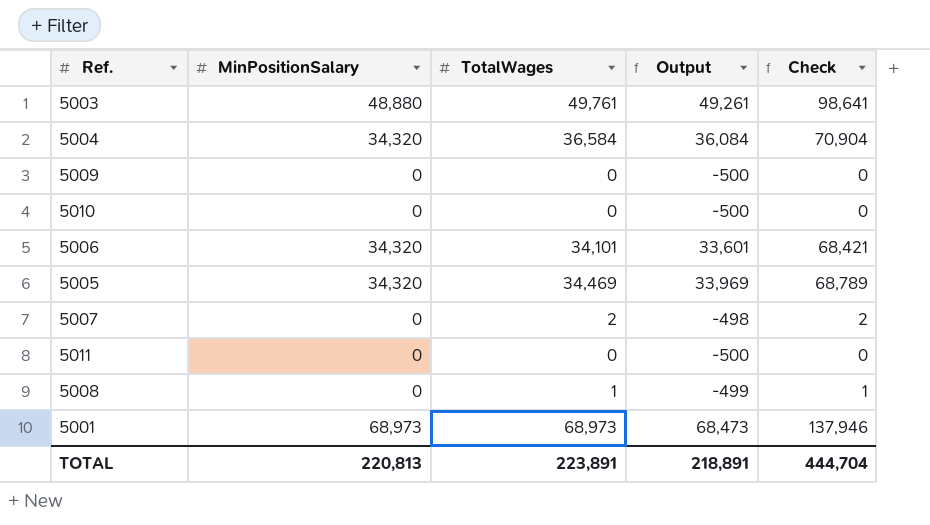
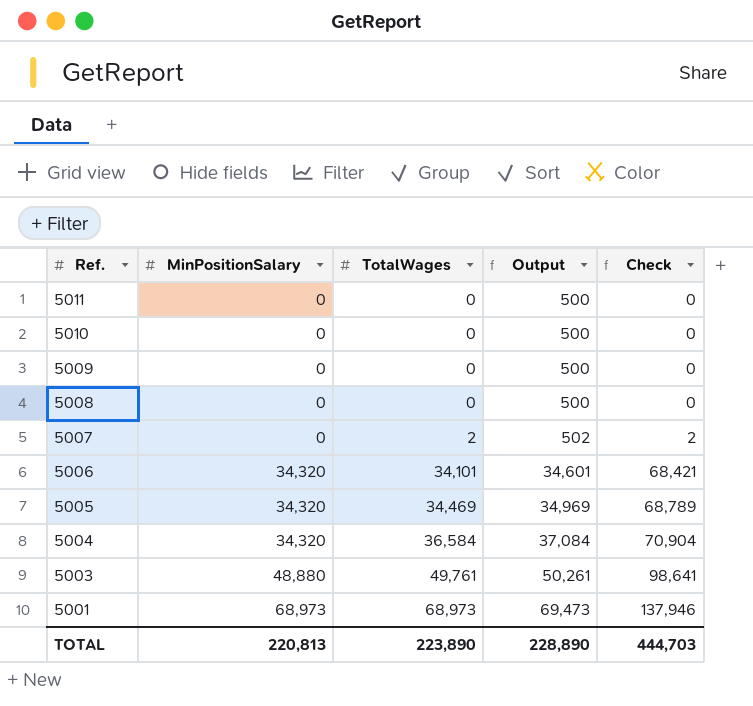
row order: none -> Ref. descending
column Output | formula: [TotalWages] - 500 -> [TotalWages] + 500
5008 | TotalWages: 1 -> 0
5008 | Check: 1 -> 0
TOTAL | TotalWages: 223,891 -> 223,890
TOTAL | Output: 218,891 -> 228,890
TOTAL | Check: 444,704 -> 444,703

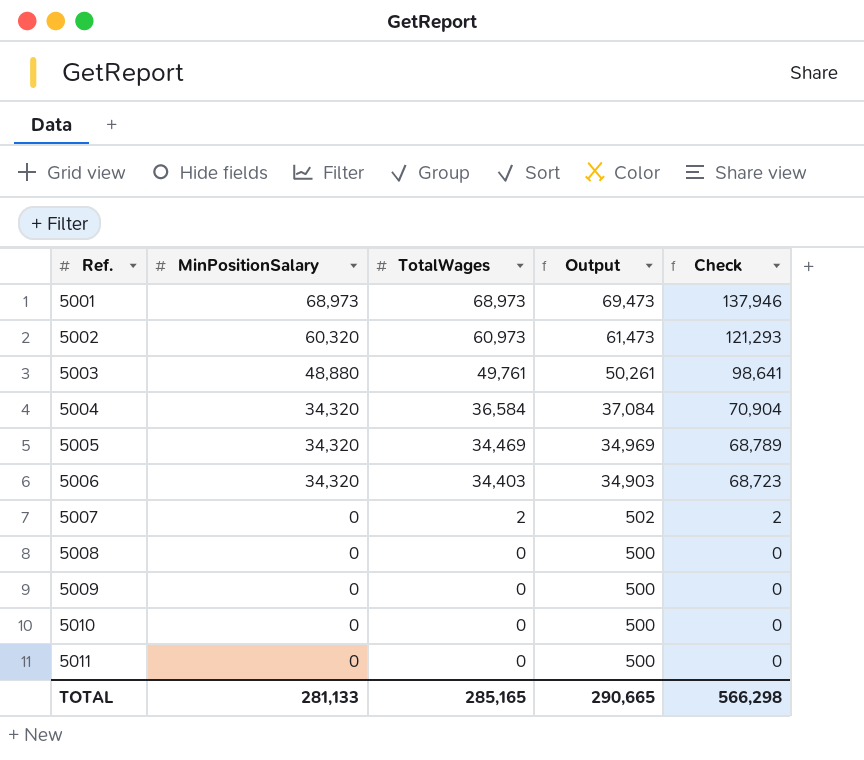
row order: Ref. descending -> Ref. ascending
row 5002: none -> 60,320 | 60,973 | 61,473 | 121,293
5006 | TotalWages: 34,101 -> 34,403
5006 | Output: 34,601 -> 34,903
5006 | Check: 68,421 -> 68,723
TOTAL | MinPositionSalary: 220,813 -> 281,133
TOTAL | TotalWages: 223,890 -> 285,165
TOTAL | Output: 228,890 -> 290,665
TOTAL | Check: 444,703 -> 566,298

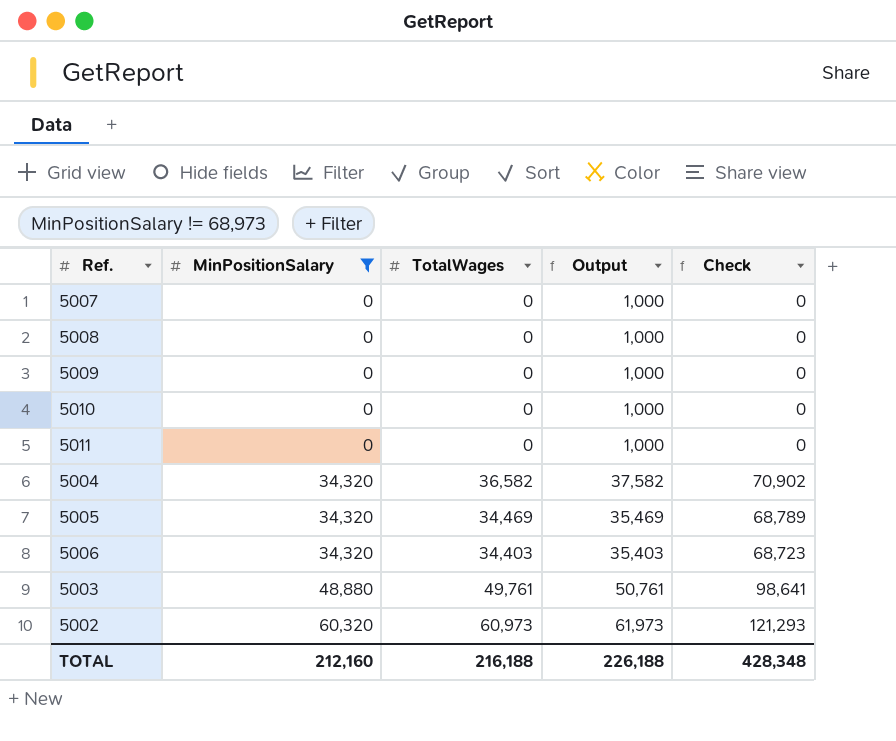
filter: none -> MinPositionSalary != 68,973
row order: Ref. ascending -> MinPositionSalary ascending
column Output | formula: [TotalWages] + 500 -> [TotalWages] + 1000
5007 | TotalWages: 2 -> 0
5007 | Check: 2 -> 0
5004 | TotalWages: 36,584 -> 36,582
5004 | Check: 70,904 -> 70,902
TOTAL | MinPositionSalary: 281,133 -> 212,160
TOTAL | TotalWages: 285,165 -> 216,188
TOTAL | Output: 290,665 -> 226,188
TOTAL | Check: 566,298 -> 428,348

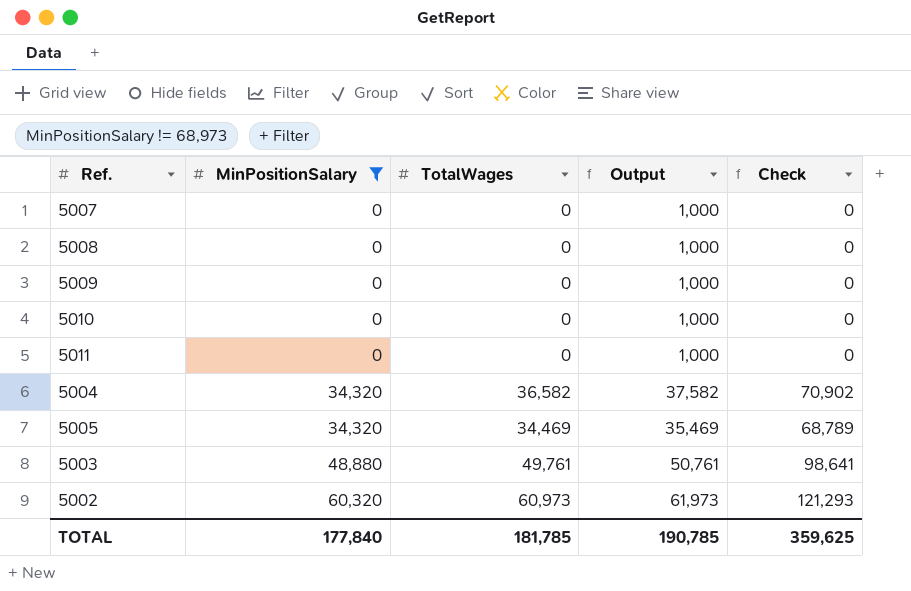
row 5006: 34,320 | 34,403 | 35,403 | 68,723 -> none
TOTAL | MinPositionSalary: 212,160 -> 177,840
TOTAL | TotalWages: 216,188 -> 181,785
TOTAL | Output: 226,188 -> 190,785
TOTAL | Check: 428,348 -> 359,625

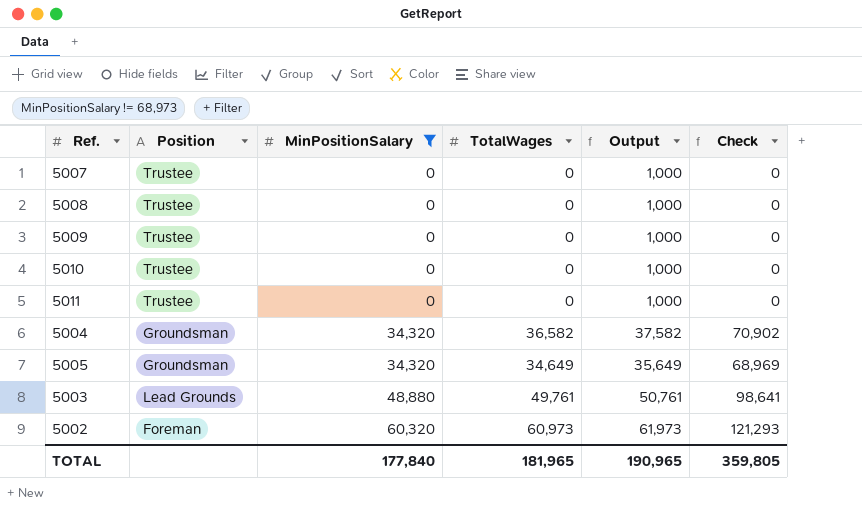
column Position | position: none -> 2
5005 | TotalWages: 34,469 -> 34,649
5005 | Output: 35,469 -> 35,649
5005 | Check: 68,789 -> 68,969
TOTAL | TotalWages: 181,785 -> 181,965
TOTAL | Output: 190,785 -> 190,965
TOTAL | Check: 359,625 -> 359,805

